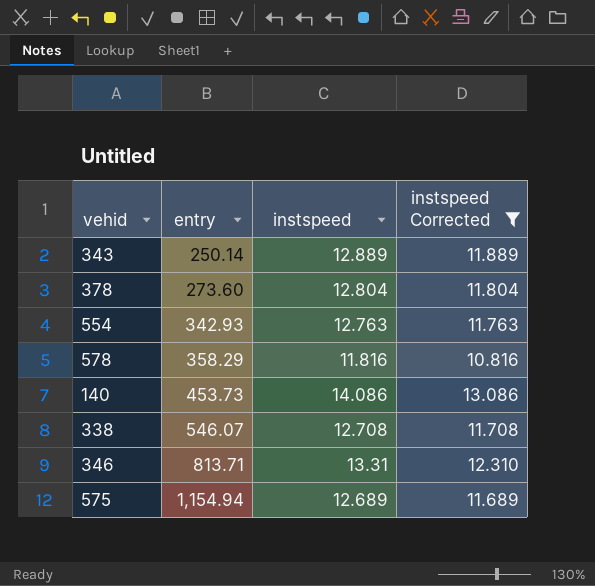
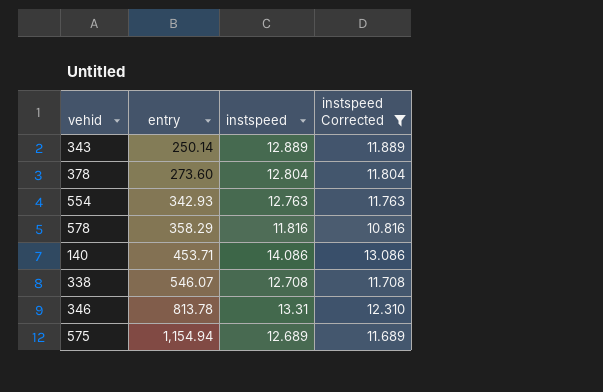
140 | entry: 453.73 -> 453.71
346 | entry: 813.71 -> 813.78

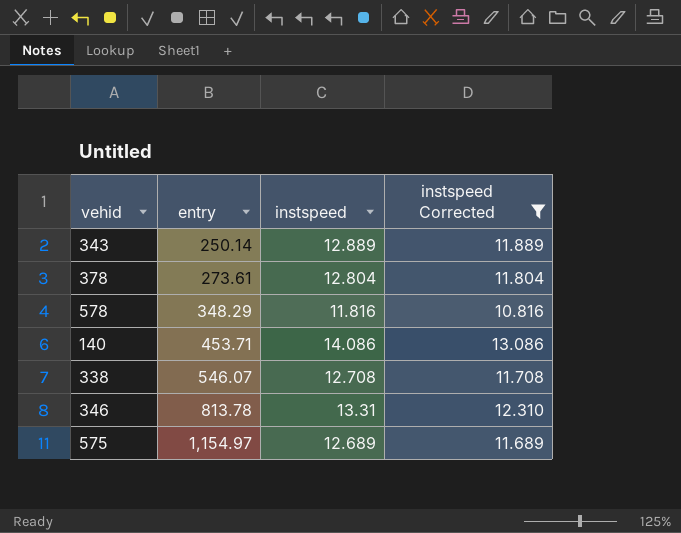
row 554: 342.93 | 12.763 | 11.763 -> none
378 | entry: 273.60 -> 273.61
578 | entry: 358.29 -> 348.29
575 | entry: 1,154.94 -> 1,154.97

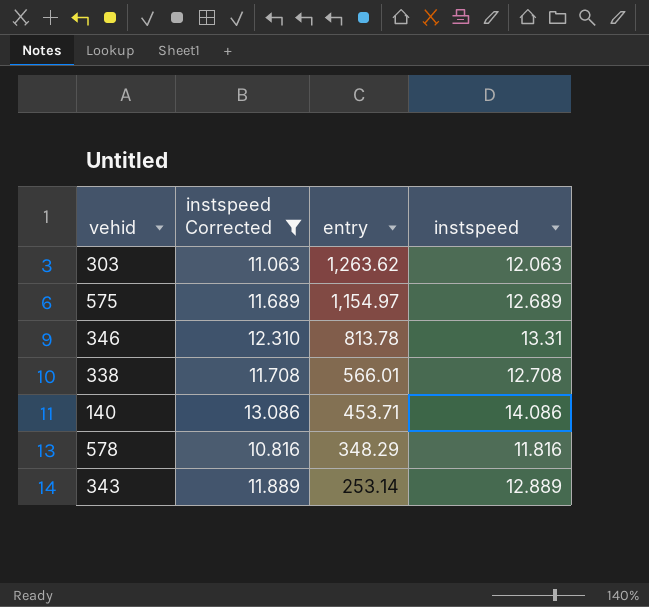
row order: entry ascending -> entry descending
column instspeed Corrected | position: 4 -> 2
row 378: 273.61 | 12.804 | 11.804 -> none
row 303: none -> 11.063 | 1,263.62 | 12.063
338 | entry: 546.07 -> 566.01
343 | entry: 250.14 -> 253.14

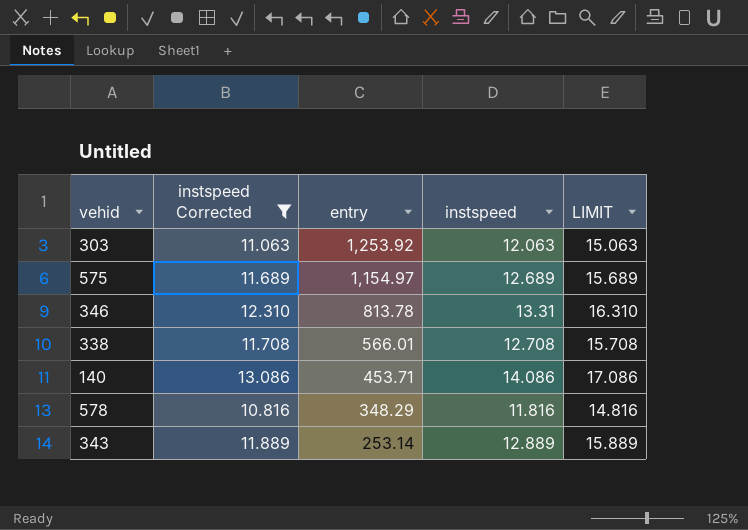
column LIMIT | formula: none -> [instspeed] + 3
303 | entry: 1,263.62 -> 1,253.92

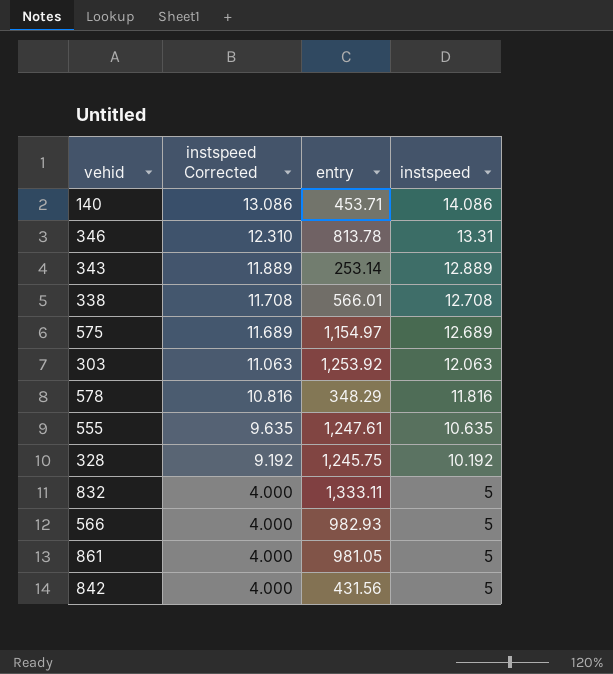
filter: instspeed Corrected >= 10.816 -> none
row order: entry descending -> instspeed Corrected descending
column LIMIT | formula: [instspeed] + 3 -> none

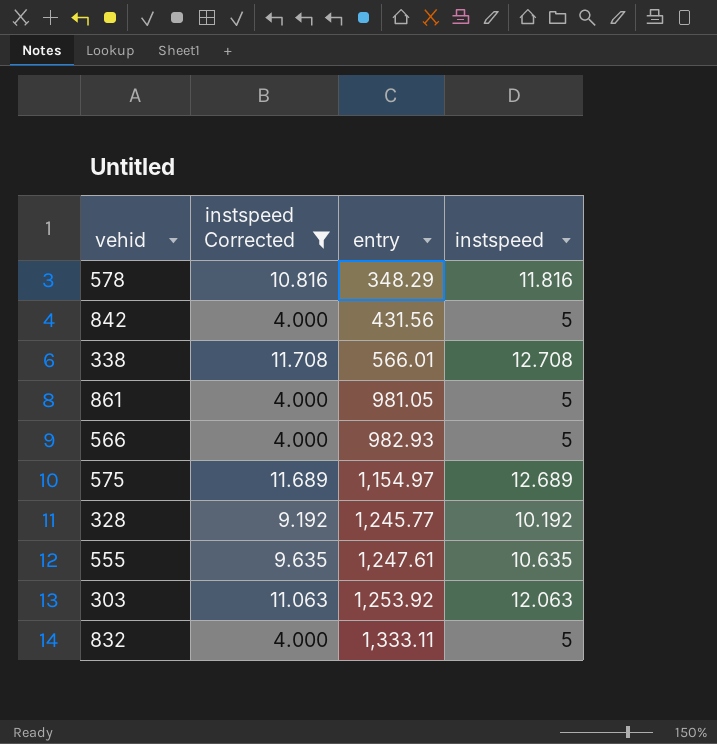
filter: none -> instspeed Corrected <= 11.708
row order: instspeed Corrected descending -> entry ascending
328 | entry: 1,245.75 -> 1,245.77

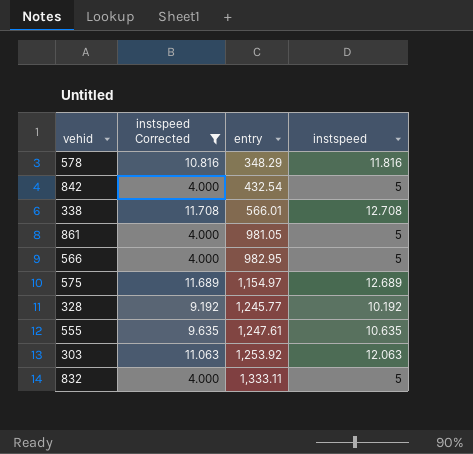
842 | entry: 431.56 -> 432.54
566 | entry: 982.93 -> 982.95

